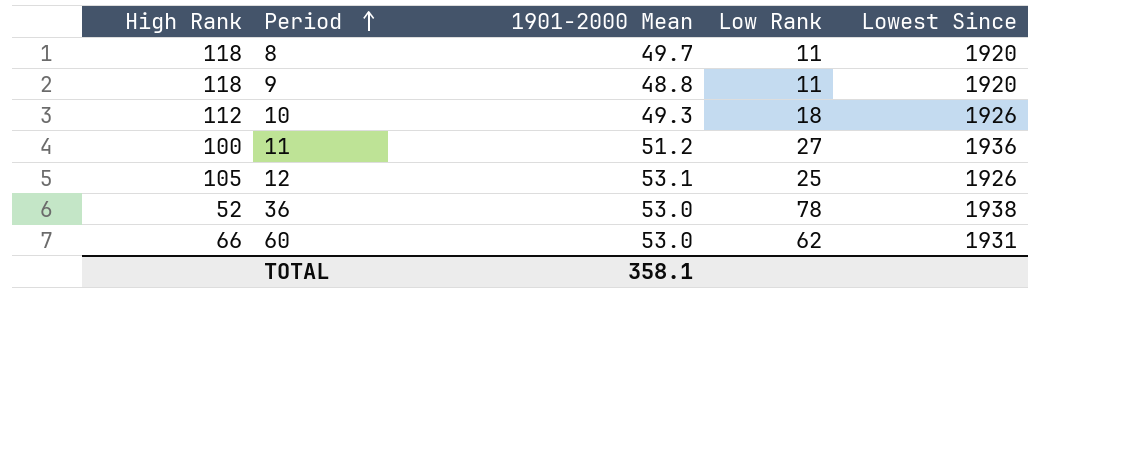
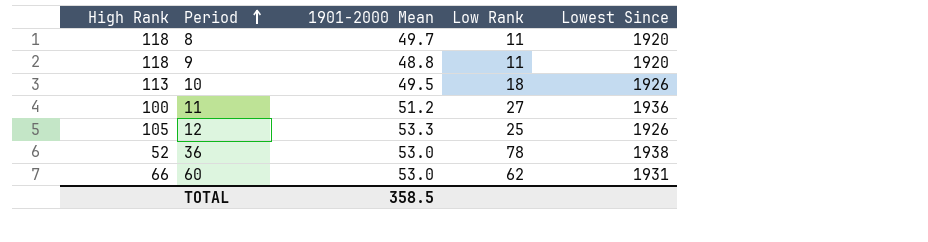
10 | High Rank: 112 -> 113
10 | 1901-2000 Mean: 49.3 -> 49.5
12 | 1901-2000 Mean: 53.1 -> 53.3
TOTAL | 1901-2000 Mean: 358.1 -> 358.5

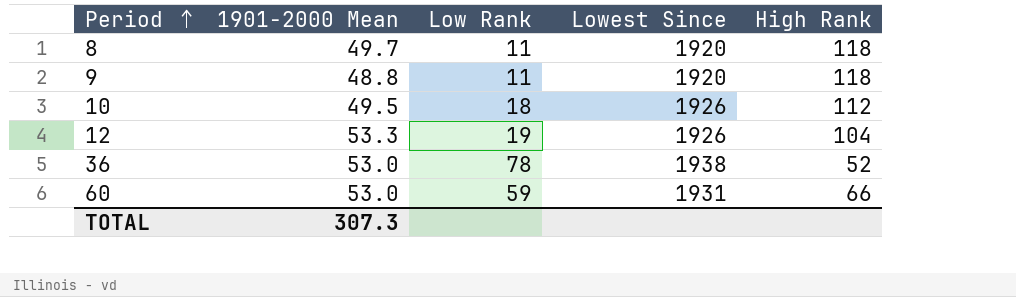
column High Rank | position: 1 -> 5
row 11: 100 | 51.2 | 27 | 1936 -> none
10 | High Rank: 113 -> 112
12 | Low Rank: 25 -> 19
12 | High Rank: 105 -> 104
60 | Low Rank: 62 -> 59
TOTAL | 1901-2000 Mean: 358.5 -> 307.3

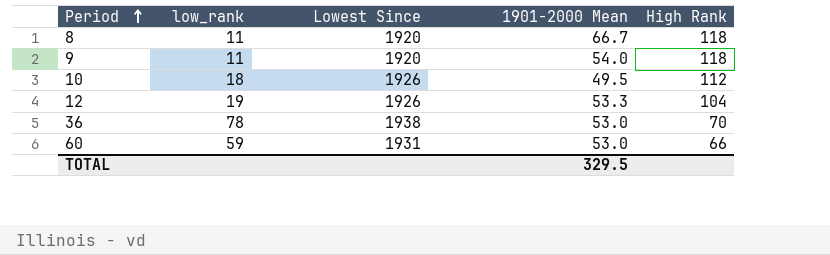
column name: Low Rank -> low_rank
column 1901-2000 Mean | position: 2 -> 4
8 | 1901-2000 Mean: 49.7 -> 66.7
9 | 1901-2000 Mean: 48.8 -> 54.0
36 | High Rank: 52 -> 70
TOTAL | 1901-2000 Mean: 307.3 -> 329.5

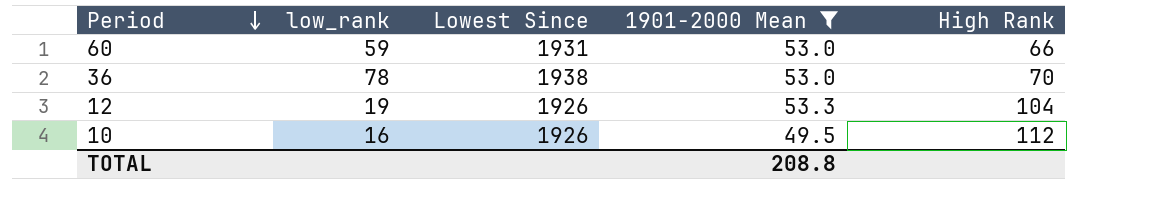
filter: none -> 1901-2000 Mean <= 53.3
row order: Period ascending -> Period descending
10 | low_rank: 18 -> 16
TOTAL | 1901-2000 Mean: 329.5 -> 208.8

